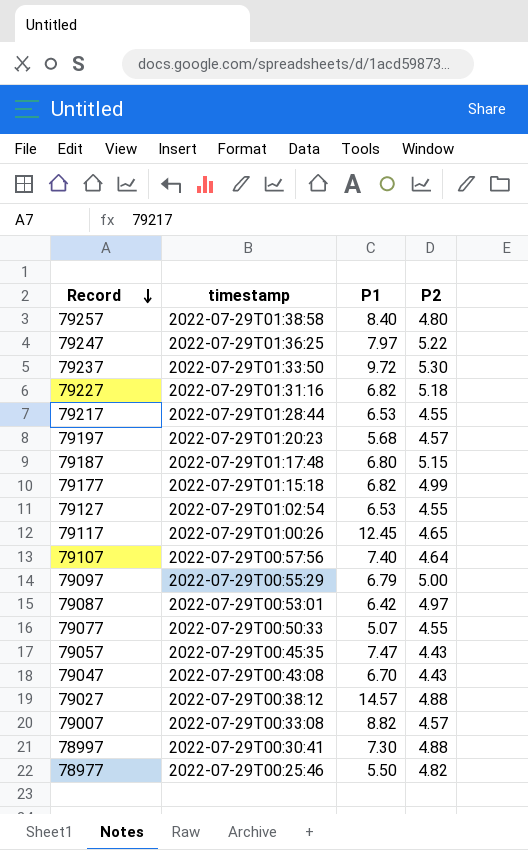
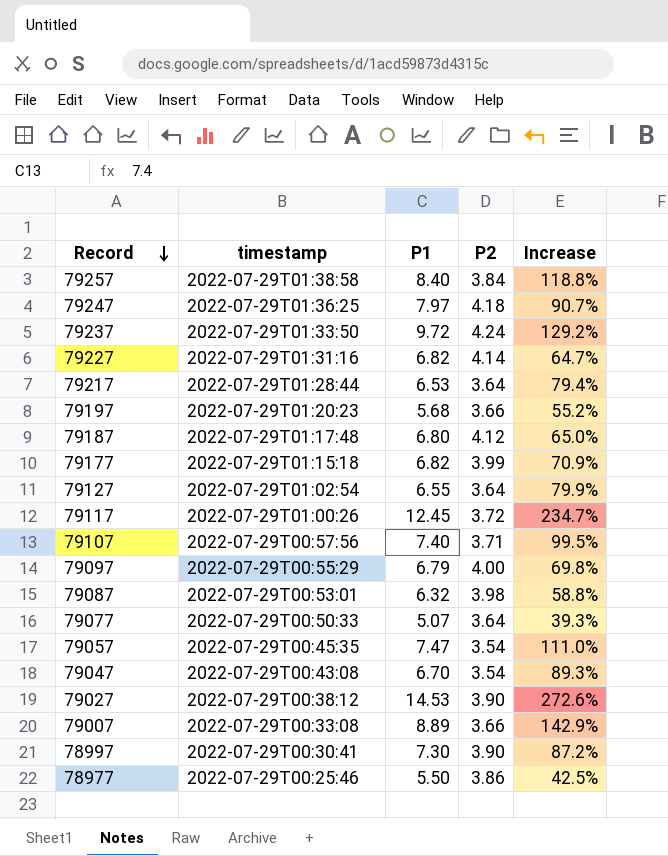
column Increase | formula: none -> ([P1] - [P2]) / [P2]
79257 | P2: 4.80 -> 3.84
79247 | P2: 5.22 -> 4.18
79237 | P2: 5.30 -> 4.24
79227 | P2: 5.18 -> 4.14
79217 | P2: 4.55 -> 3.64
79197 | P2: 4.57 -> 3.66
79187 | P2: 5.15 -> 4.12
79177 | P2: 4.99 -> 3.99
79127 | P1: 6.53 -> 6.55
79127 | P2: 4.55 -> 3.64
79117 | P2: 4.65 -> 3.72
79107 | P2: 4.64 -> 3.71
79097 | P2: 5.00 -> 4.00
79087 | P1: 6.42 -> 6.32
79087 | P2: 4.97 -> 3.98
79077 | P2: 4.55 -> 3.64
79057 | P2: 4.43 -> 3.54
79047 | P2: 4.43 -> 3.54
79027 | P1: 14.57 -> 14.53
79027 | P2: 4.88 -> 3.90
79007 | P1: 8.82 -> 8.89
79007 | P2: 4.57 -> 3.66
78997 | P2: 4.88 -> 3.90
78977 | P2: 4.82 -> 3.86

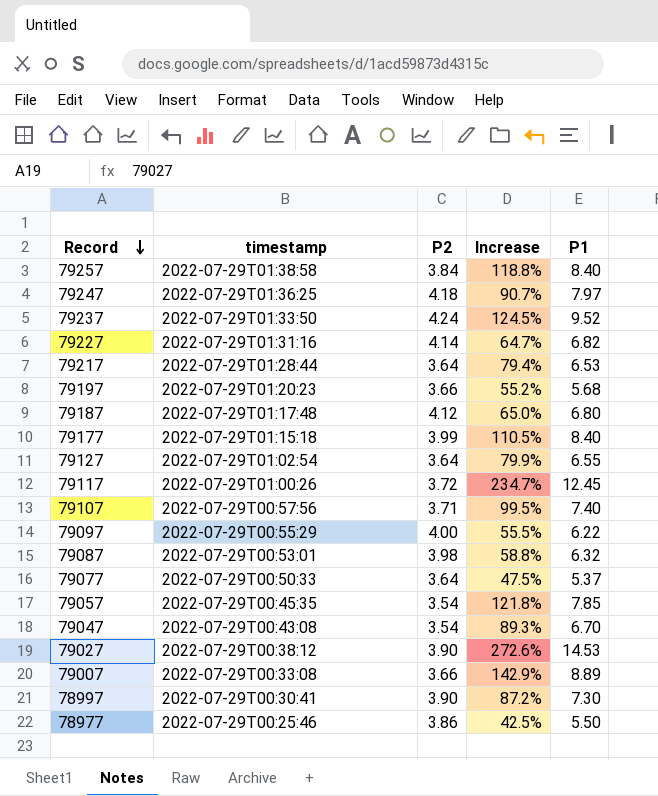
column P1 | position: 3 -> 5
79237 | Increase: 129.2% -> 124.5%
79237 | P1: 9.72 -> 9.52
79177 | Increase: 70.9% -> 110.5%
79177 | P1: 6.82 -> 8.40
79097 | Increase: 69.8% -> 55.5%
79097 | P1: 6.79 -> 6.22
79077 | Increase: 39.3% -> 47.5%
79077 | P1: 5.07 -> 5.37
79057 | Increase: 111.0% -> 121.8%
79057 | P1: 7.47 -> 7.85

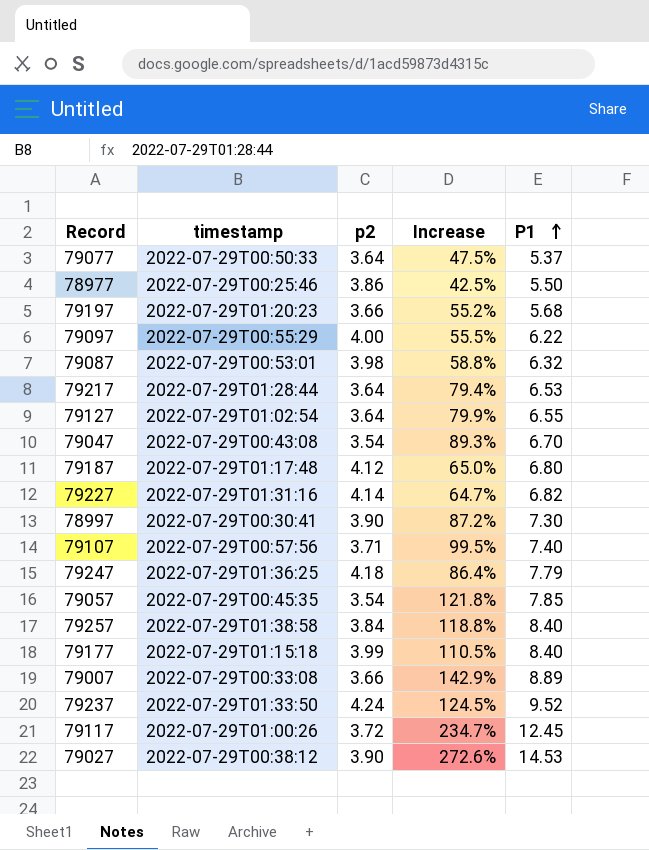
row order: Record descending -> P1 ascending
column name: P2 -> p2
79247 | Increase: 90.7% -> 86.4%
79247 | P1: 7.97 -> 7.79

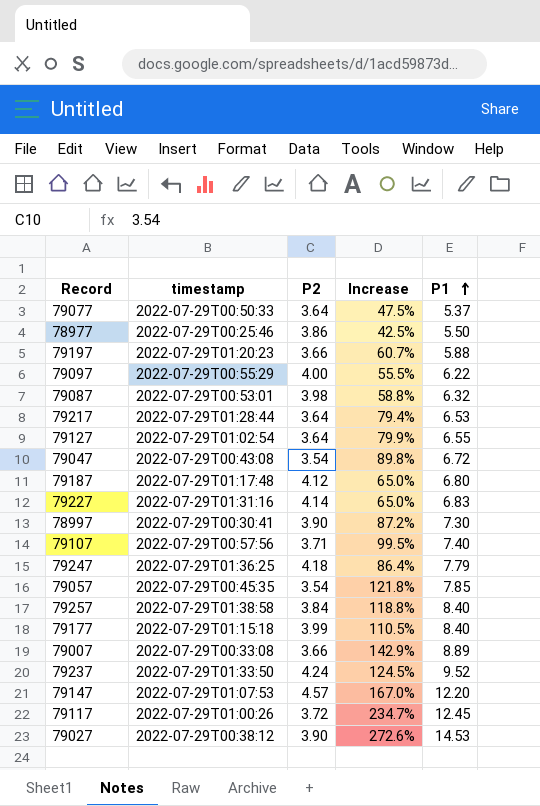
column name: p2 -> P2
79197 | Increase: 55.2% -> 60.7%
79197 | P1: 5.68 -> 5.88
79047 | Increase: 89.3% -> 89.8%
79047 | P1: 6.70 -> 6.72
79227 | Increase: 64.7% -> 65.0%
79227 | P1: 6.82 -> 6.83
row 79147: none -> 2022-07-29T01:07:53 | 4.57 | 167.0% | 12.20

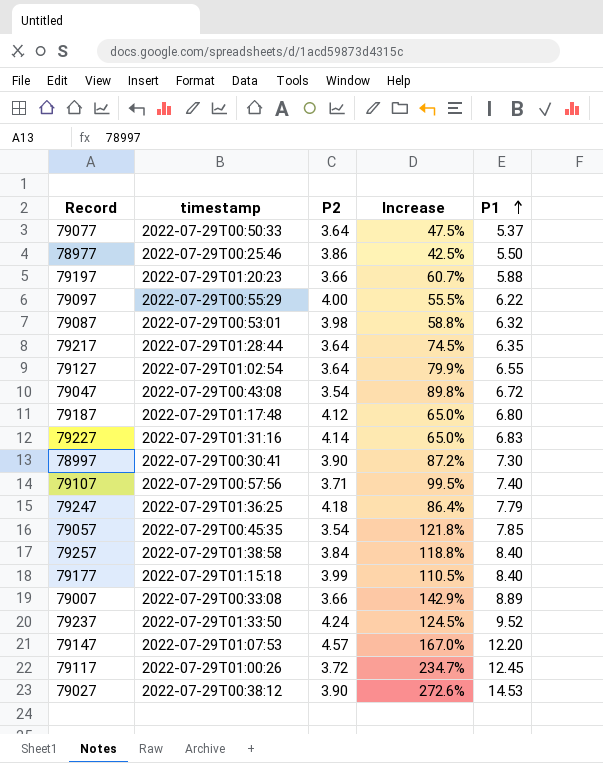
79217 | Increase: 79.4% -> 74.5%
79217 | P1: 6.53 -> 6.35

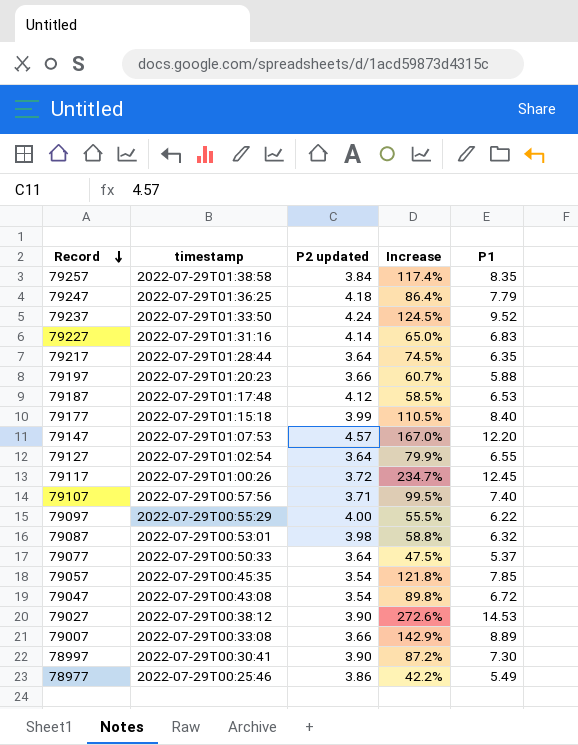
row order: P1 ascending -> Record descending
column name: P2 -> P2 updated
79257 | Increase: 118.8% -> 117.4%
79257 | P1: 8.40 -> 8.35
79187 | Increase: 65.0% -> 58.5%
79187 | P1: 6.80 -> 6.53
78977 | Increase: 42.5% -> 42.2%
78977 | P1: 5.50 -> 5.49

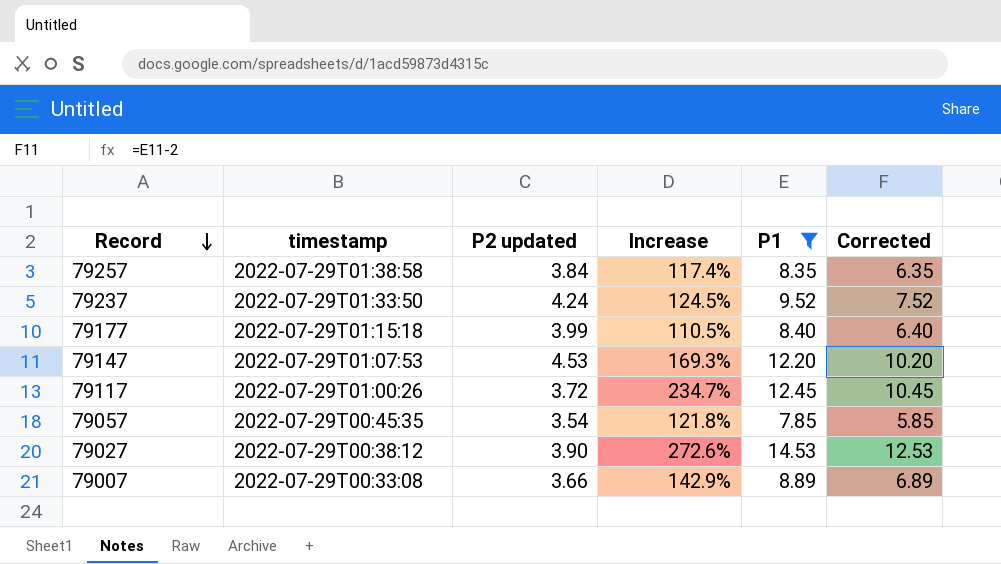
filter: none -> P1 >= 7.85
column Corrected | formula: none -> [P1] - 2
79147 | P2 updated: 4.57 -> 4.53
79147 | Increase: 167.0% -> 169.3%

